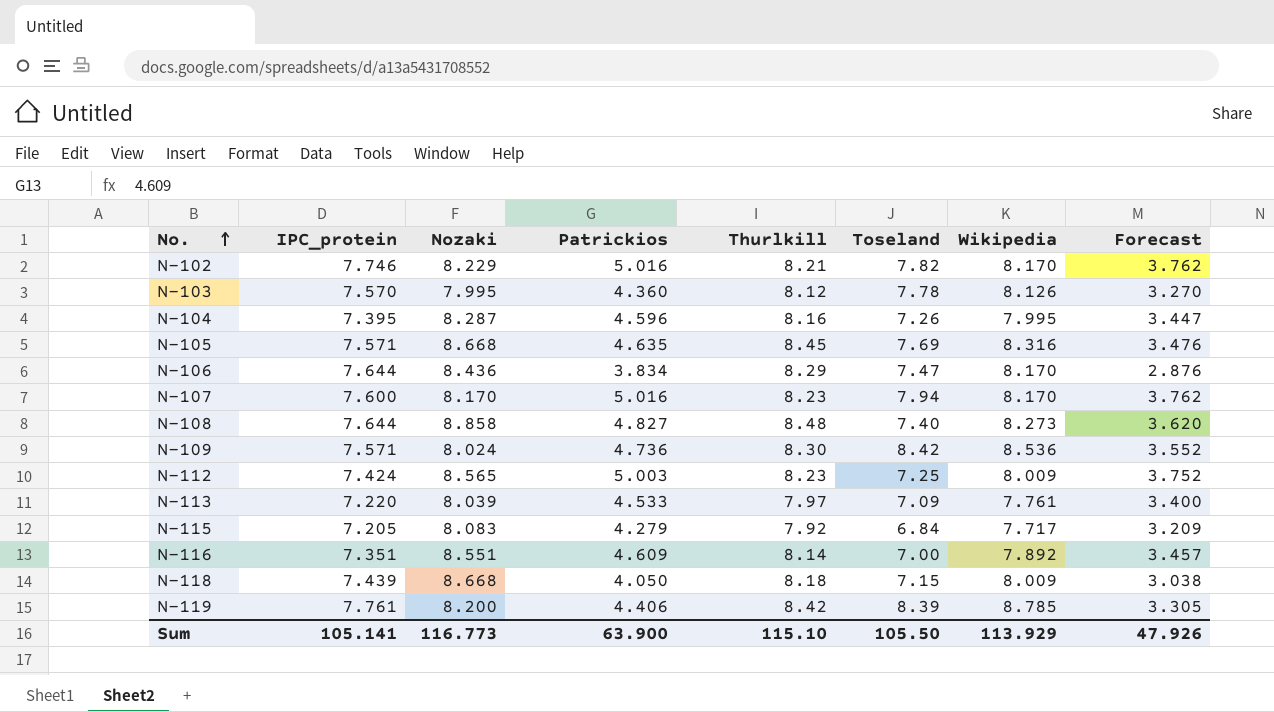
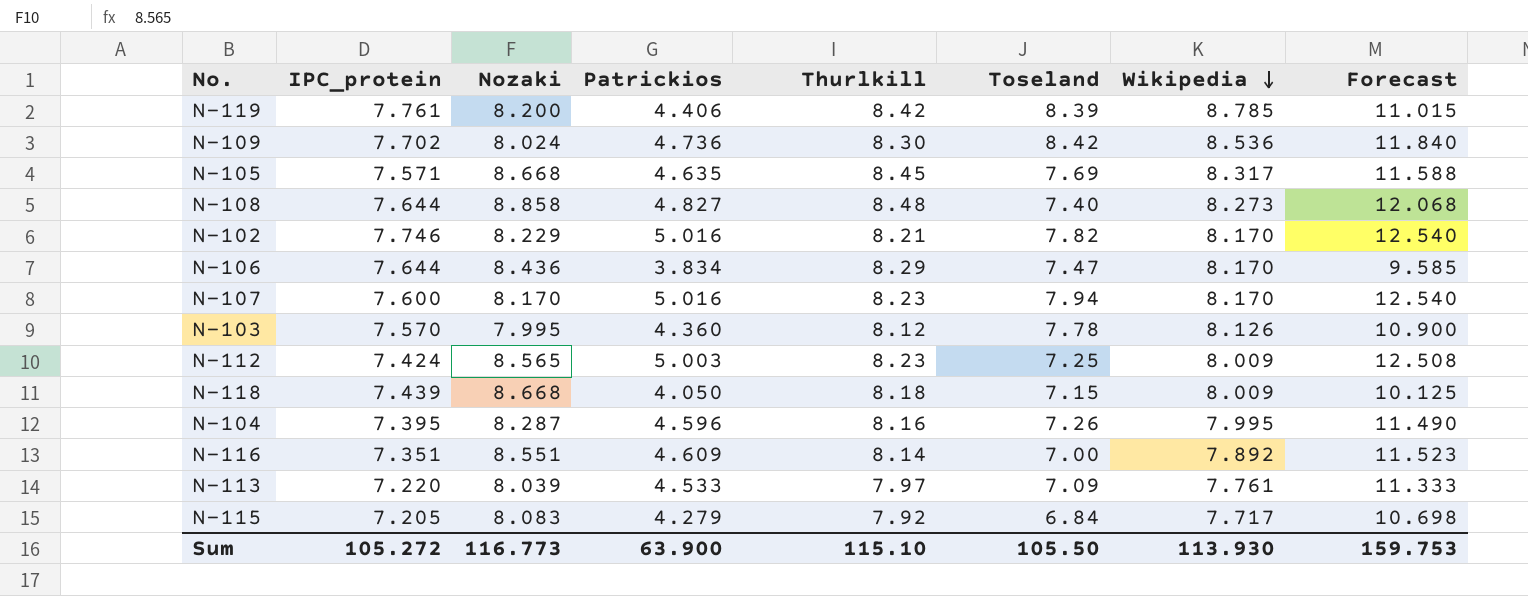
row order: No. ascending -> Wikipedia descending
column Forecast | formula: [Patrickios] * 0.75 -> [Patrickios] * 2.5
N-109 | IPC_protein: 7.571 -> 7.702
N-105 | Wikipedia: 8.316 -> 8.317
Sum | IPC_protein: 105.141 -> 105.272
Sum | Wikipedia: 113.929 -> 113.930
Sum | Forecast: 47.926 -> 159.753

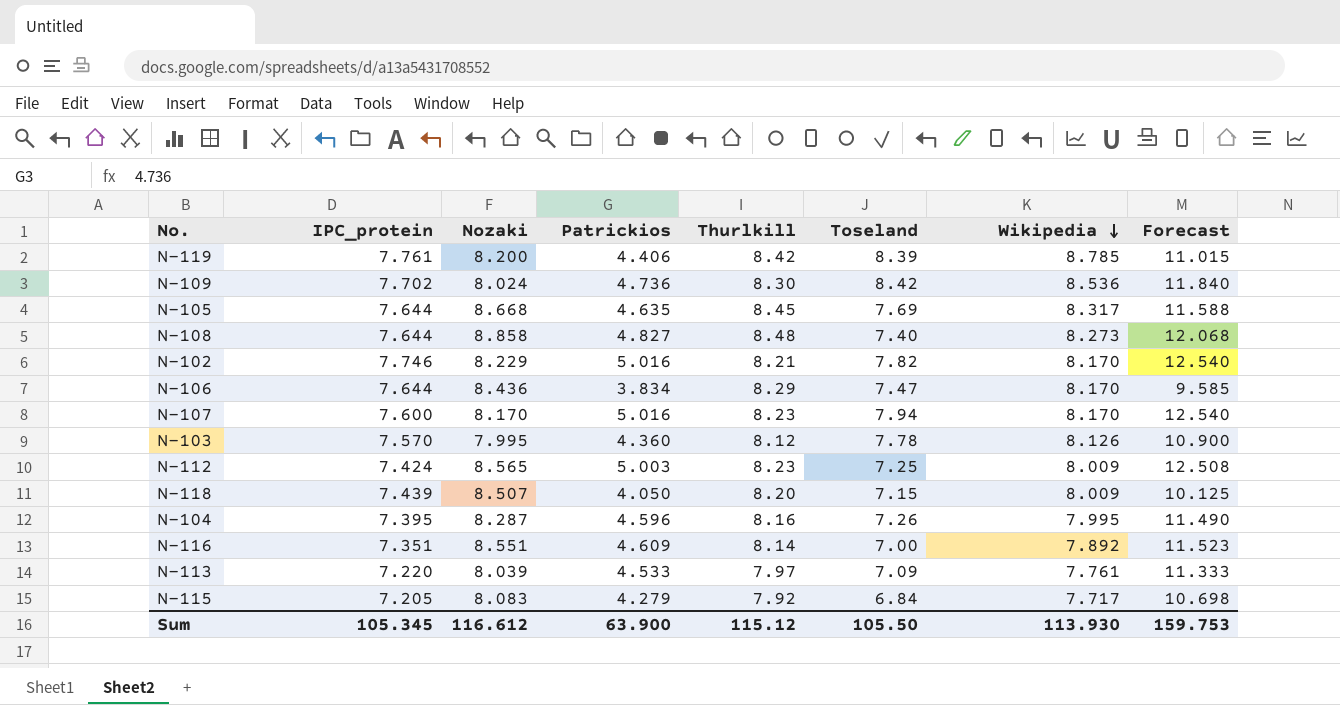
N-105 | IPC_protein: 7.571 -> 7.644
N-118 | Nozaki: 8.668 -> 8.507
N-118 | Thurlkill: 8.18 -> 8.20
Sum | IPC_protein: 105.272 -> 105.345
Sum | Nozaki: 116.773 -> 116.612
Sum | Thurlkill: 115.10 -> 115.12

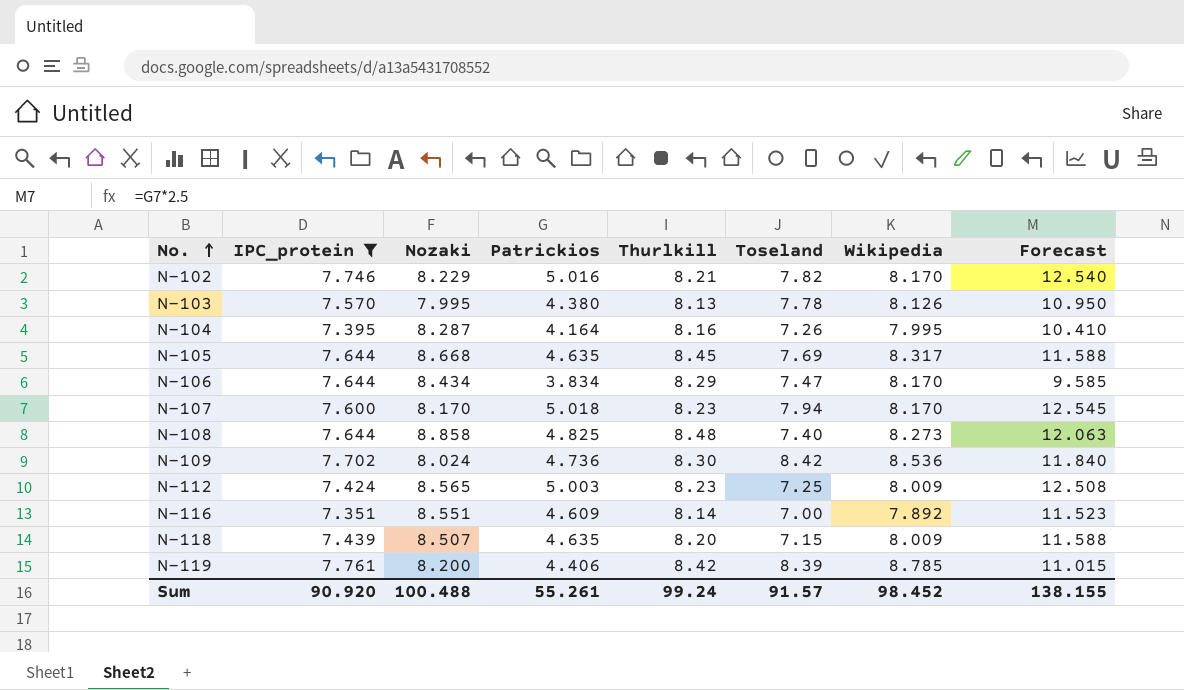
filter: none -> IPC_protein >= 7.351
row order: Wikipedia descending -> No. ascending
N-103 | Patrickios: 4.360 -> 4.380
N-103 | Thurlkill: 8.12 -> 8.13
N-103 | Forecast: 10.900 -> 10.950
N-104 | Patrickios: 4.596 -> 4.164
N-104 | Forecast: 11.490 -> 10.410
N-106 | Nozaki: 8.436 -> 8.434
N-107 | Patrickios: 5.016 -> 5.018
N-107 | Forecast: 12.540 -> 12.545
N-108 | Patrickios: 4.827 -> 4.825
N-108 | Forecast: 12.068 -> 12.063
N-118 | Patrickios: 4.050 -> 4.635
N-118 | Forecast: 10.125 -> 11.588
Sum | IPC_protein: 105.345 -> 90.920
Sum | Nozaki: 116.612 -> 100.488
Sum | Patrickios: 63.900 -> 55.261
Sum | Thurlkill: 115.12 -> 99.24
Sum | Toseland: 105.50 -> 91.57
Sum | Wikipedia: 113.930 -> 98.452
Sum | Forecast: 159.753 -> 138.155

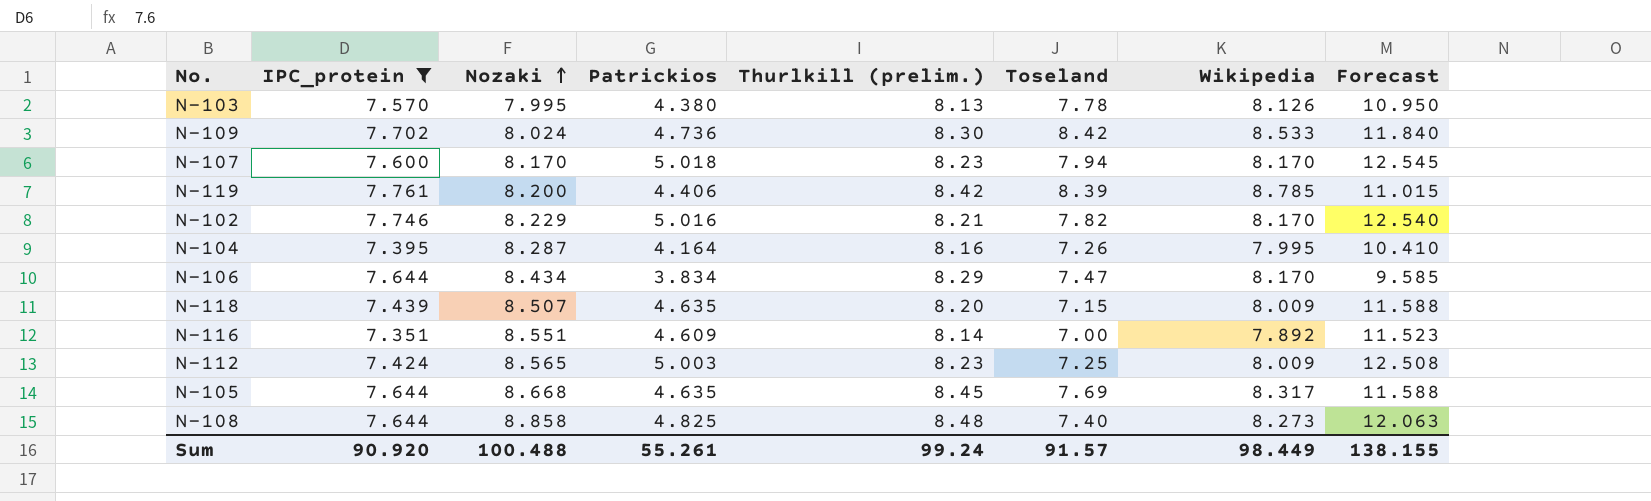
row order: No. ascending -> Nozaki ascending
column name: Thurlkill -> Thurlkill (prelim.)
N-109 | Wikipedia: 8.536 -> 8.533
Sum | Wikipedia: 98.452 -> 98.449

